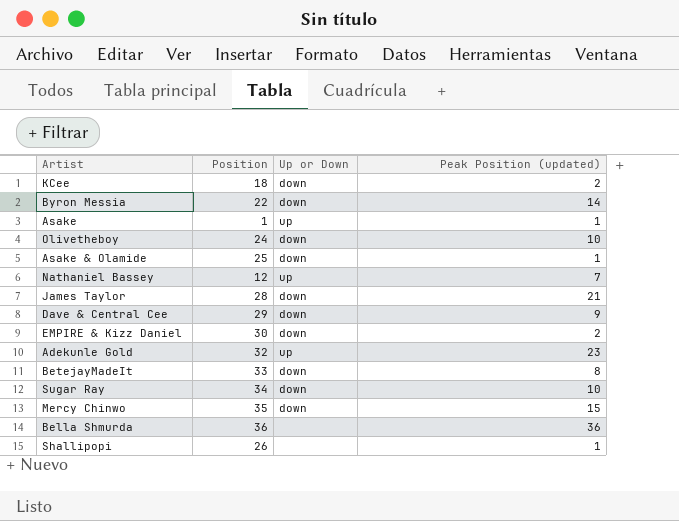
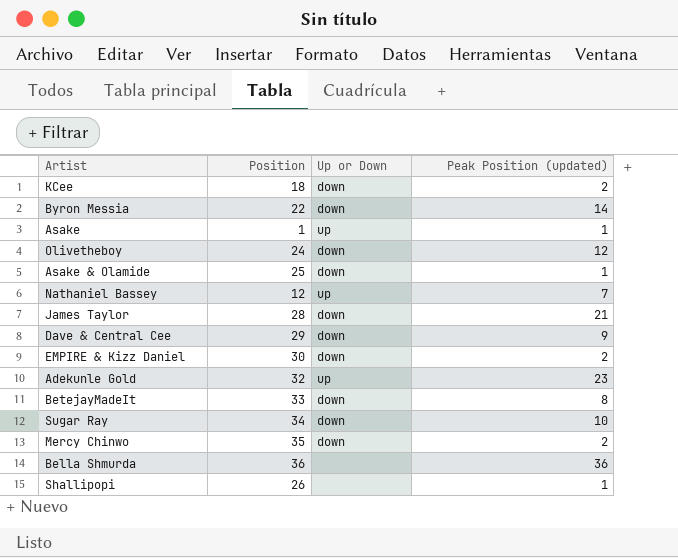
Olivetheboy | Peak Position (updated): 10 -> 12
Mercy Chinwo | Peak Position (updated): 15 -> 2

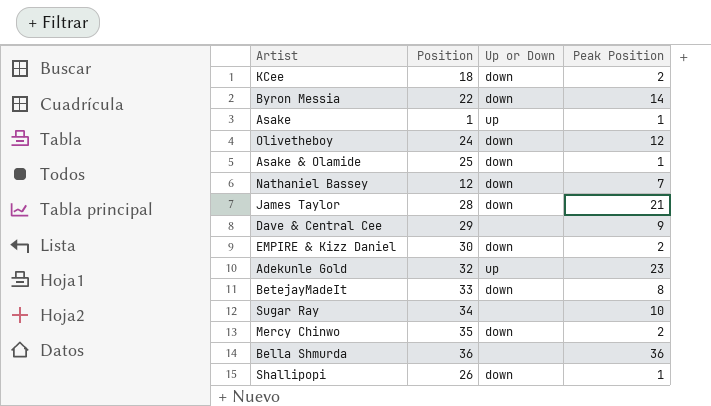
column name: Peak Position (updated) -> Peak Position
Nathaniel Bassey | Up or Down: up -> down
Dave & Central Cee | Up or Down: down -> none
Sugar Ray | Up or Down: down -> none
Shallipopi | Up or Down: none -> down

